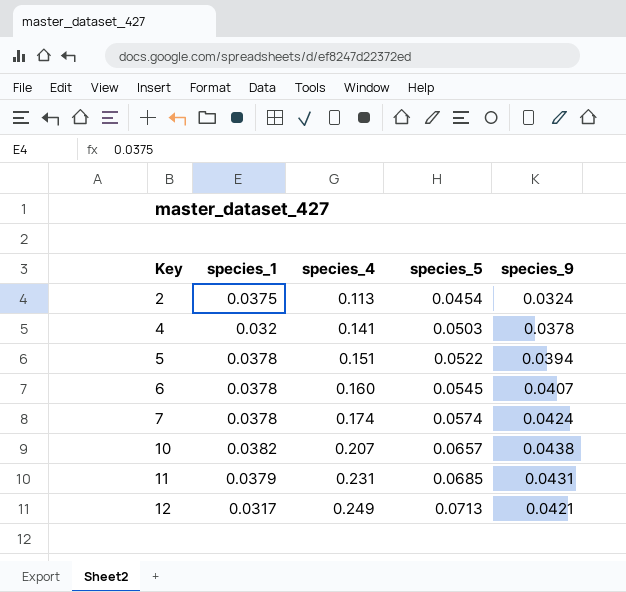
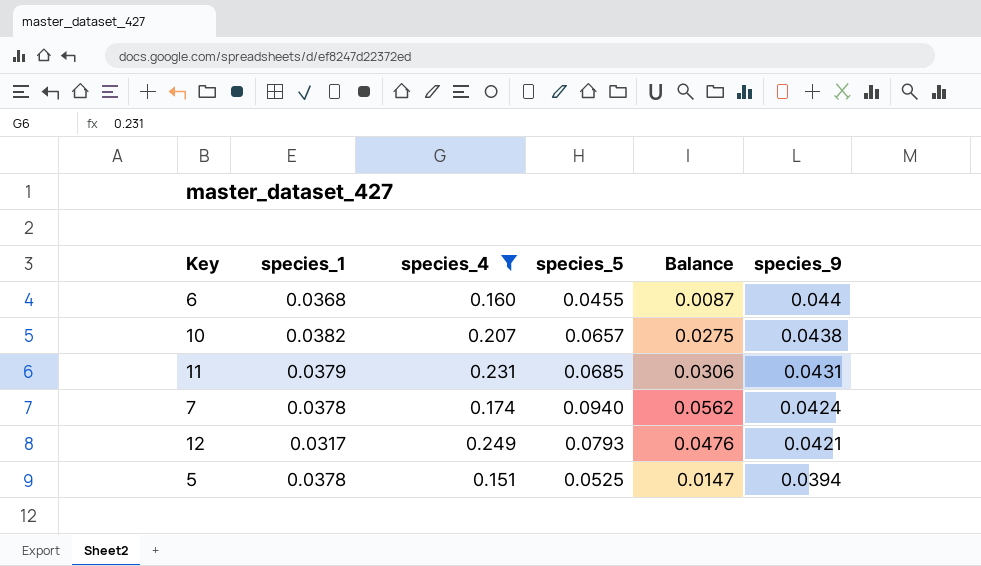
filter: none -> species_4 >= 0.151
row order: Key ascending -> species_9 descending
column Balance | formula: none -> [species_5] - [species_1]
6 | species_1: 0.0378 -> 0.0368
6 | species_5: 0.0545 -> 0.0455
6 | species_9: 0.0407 -> 0.044
7 | species_5: 0.0574 -> 0.0940
12 | species_5: 0.0713 -> 0.0793
5 | species_5: 0.0522 -> 0.0525

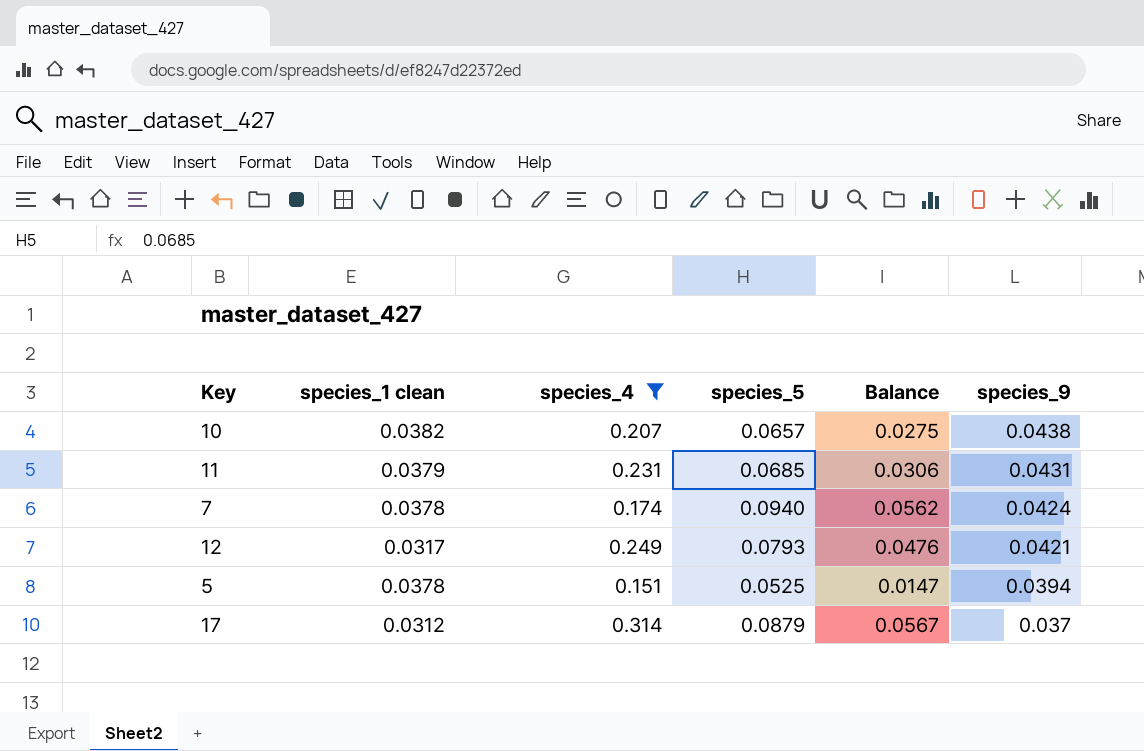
column name: species_1 -> species_1 clean
row 6: 0.0368 | 0.160 | 0.0455 | 0.0087 | 0.044 -> none
row 17: none -> 0.0312 | 0.314 | 0.0879 | 0.0567 | 0.037

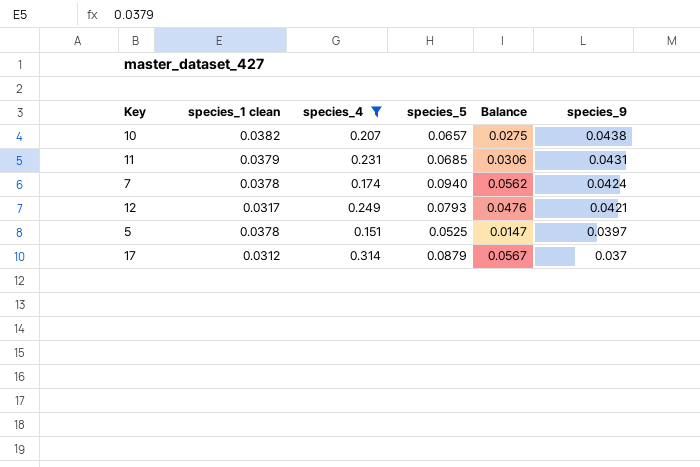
5 | species_9: 0.0394 -> 0.0397

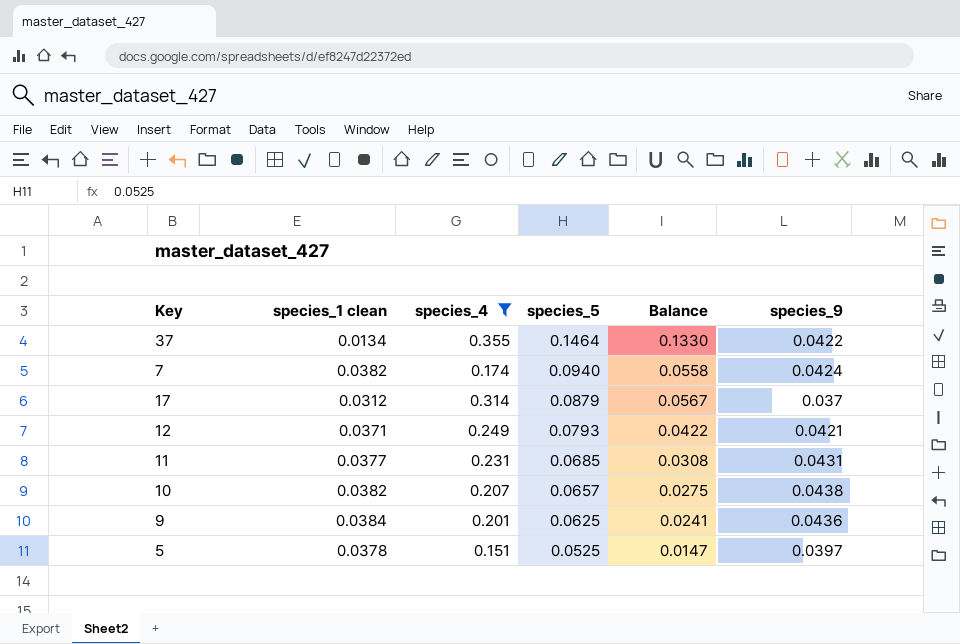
row order: species_9 descending -> species_5 descending
row 37: none -> 0.0134 | 0.355 | 0.1464 | 0.1330 | 0.0422
7 | species_1 clean: 0.0378 -> 0.0382
7 | Balance: 0.0562 -> 0.0558
12 | species_1 clean: 0.0317 -> 0.0371
12 | Balance: 0.0476 -> 0.0422
11 | species_1 clean: 0.0379 -> 0.0377
11 | Balance: 0.0306 -> 0.0308
row 9: none -> 0.0384 | 0.201 | 0.0625 | 0.0241 | 0.0436

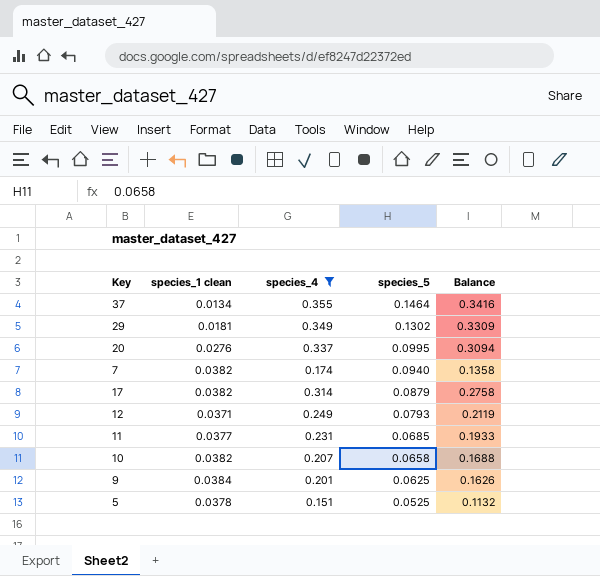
column species_9 | position: 6 -> none
column Balance | formula: [species_5] - [species_1 clean] -> [species_4] - [species_1 clean]
row 29: none -> 0.0181 | 0.349 | 0.1302 | 0.3309
row 20: none -> 0.0276 | 0.337 | 0.0995 | 0.3094
17 | species_1 clean: 0.0312 -> 0.0382
10 | species_5: 0.0657 -> 0.0658

